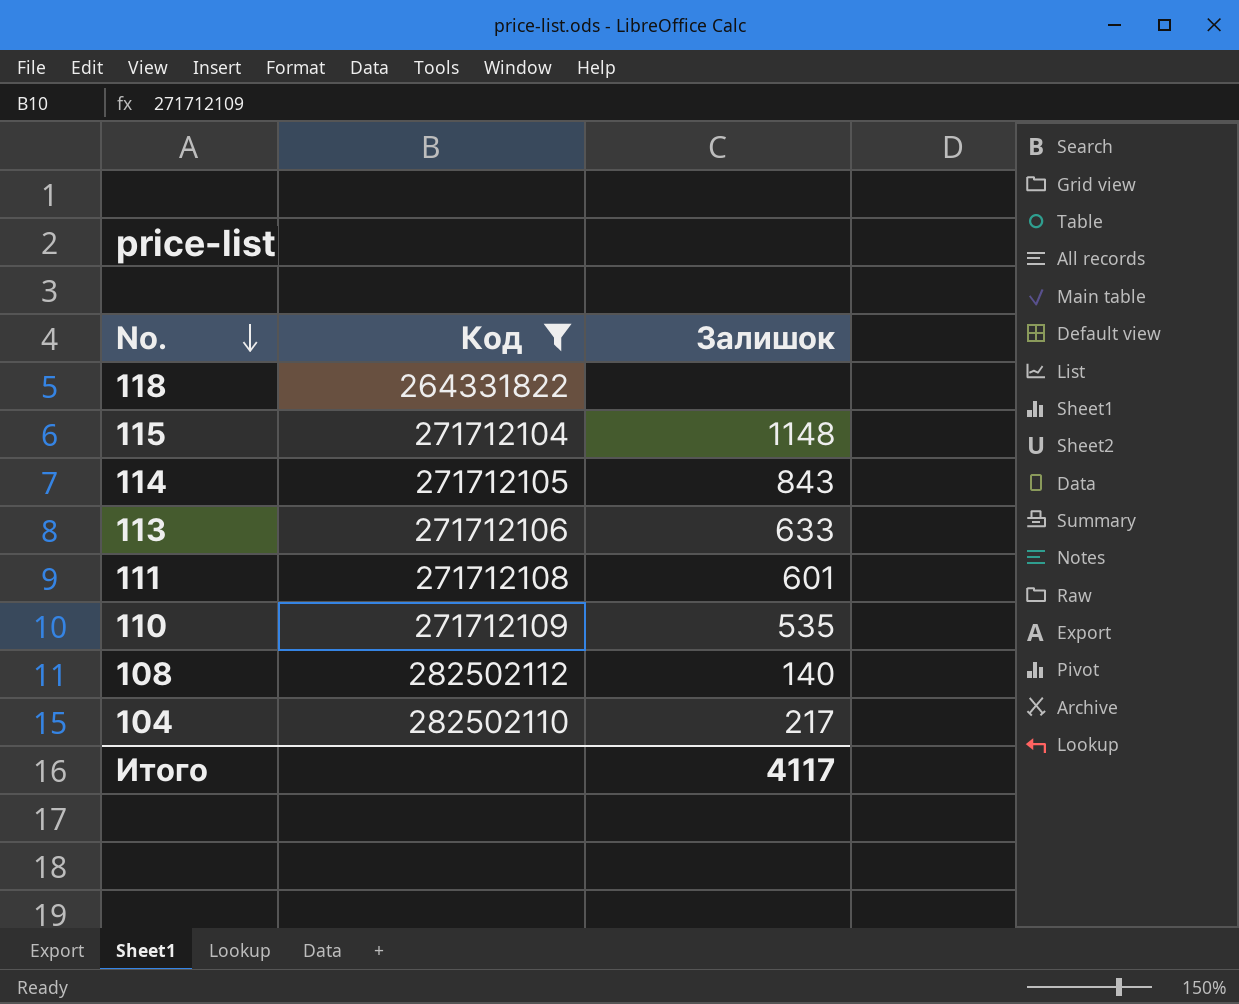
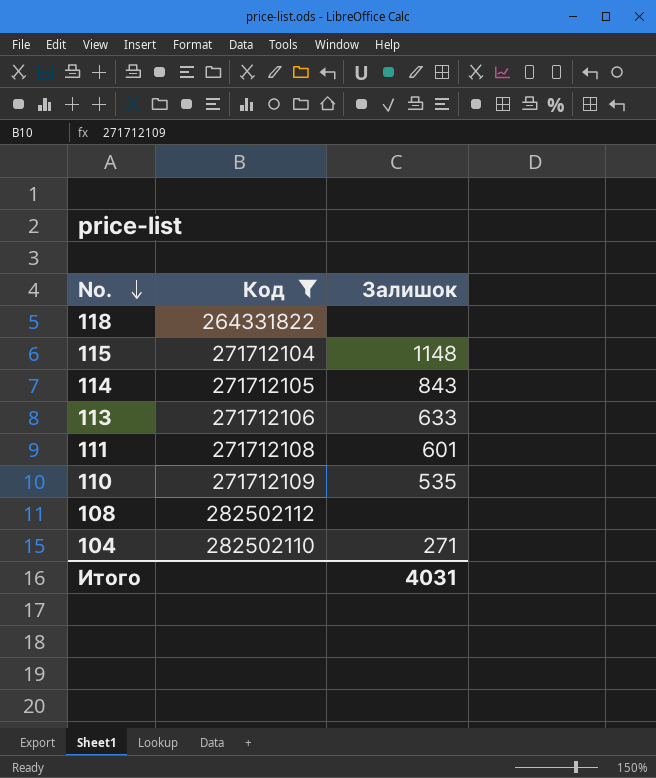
108 | Залишок: 140 -> none
104 | Залишок: 217 -> 271
Итого | Залишок: 4117 -> 4031

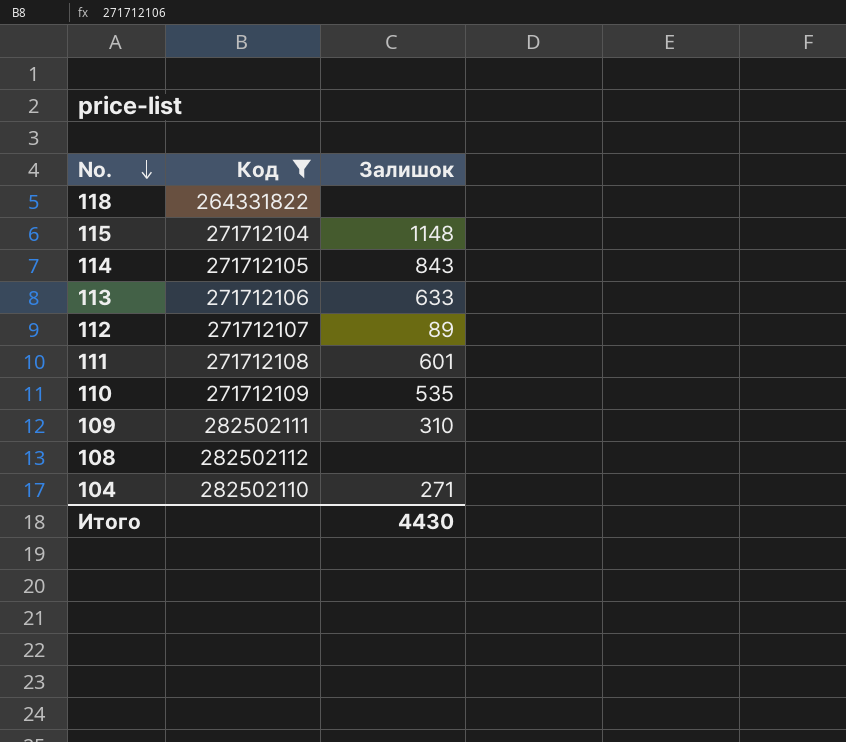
row 112: none -> 271712107 | 89
row 109: none -> 282502111 | 310
Итого | Залишок: 4031 -> 4430

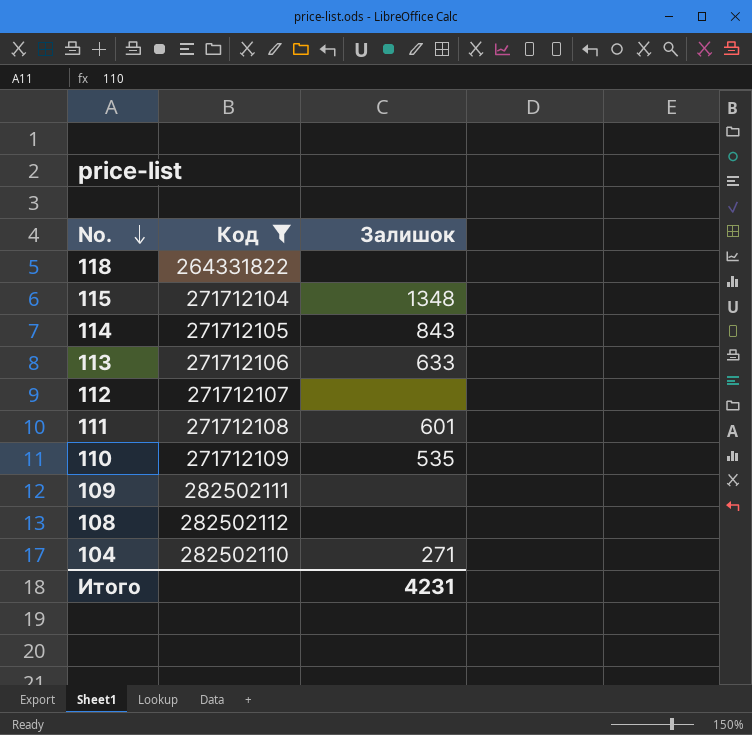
115 | Залишок: 1148 -> 1348
112 | Залишок: 89 -> none
109 | Залишок: 310 -> none
Итого | Залишок: 4430 -> 4231

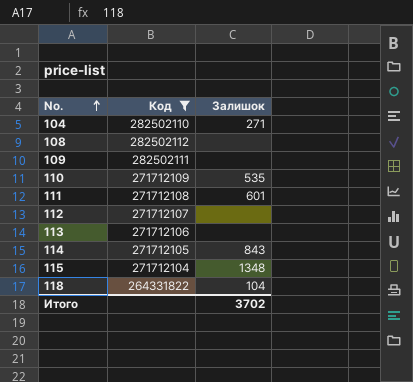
row order: No. descending -> No. ascending
113 | Залишок: 633 -> none
118 | Залишок: none -> 104
Итого | Залишок: 4231 -> 3702

